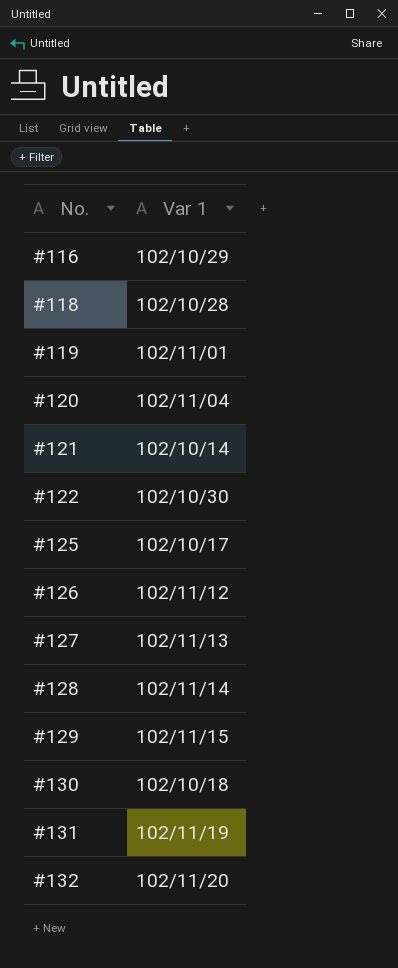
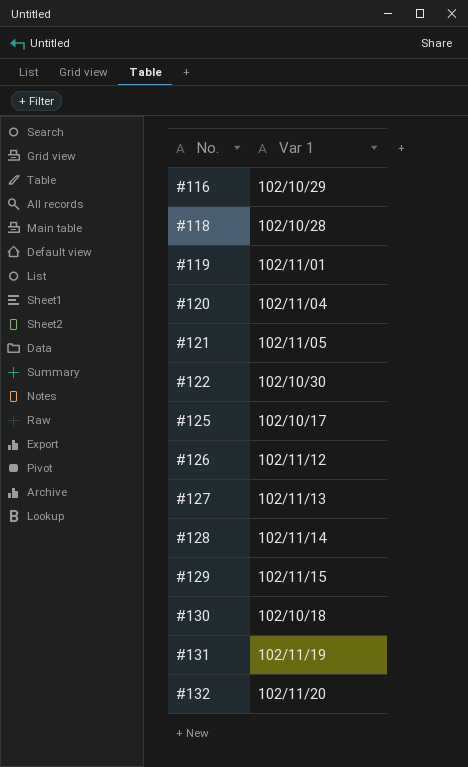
#121 | Var 1: 102/10/14 -> 102/11/05

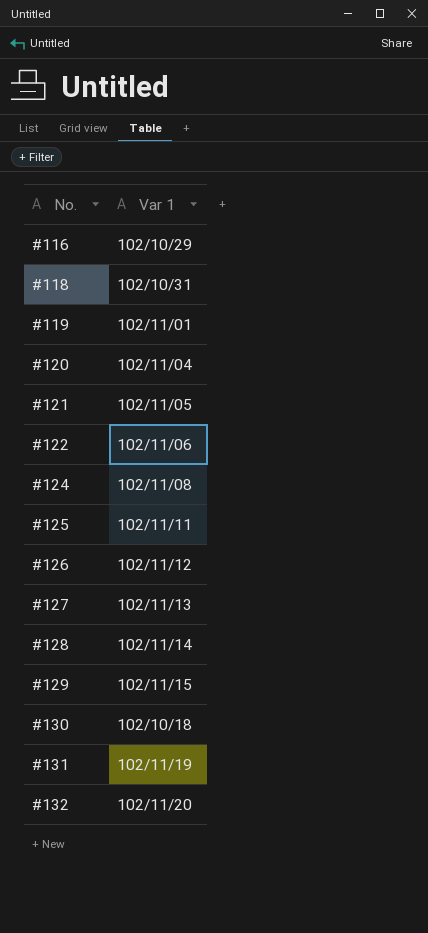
#118 | Var 1: 102/10/28 -> 102/10/31
#122 | Var 1: 102/10/30 -> 102/11/06
row #124: none -> 102/11/08
#125 | Var 1: 102/10/17 -> 102/11/11

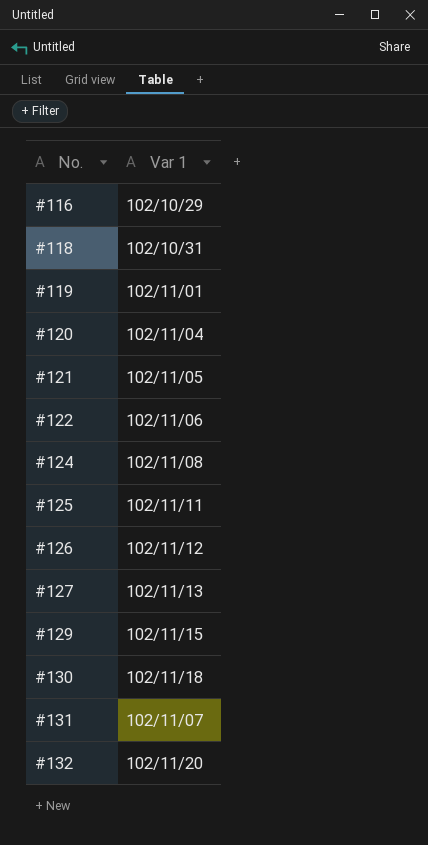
row #128: 102/11/14 -> none
#130 | Var 1: 102/10/18 -> 102/11/18
#131 | Var 1: 102/11/19 -> 102/11/07

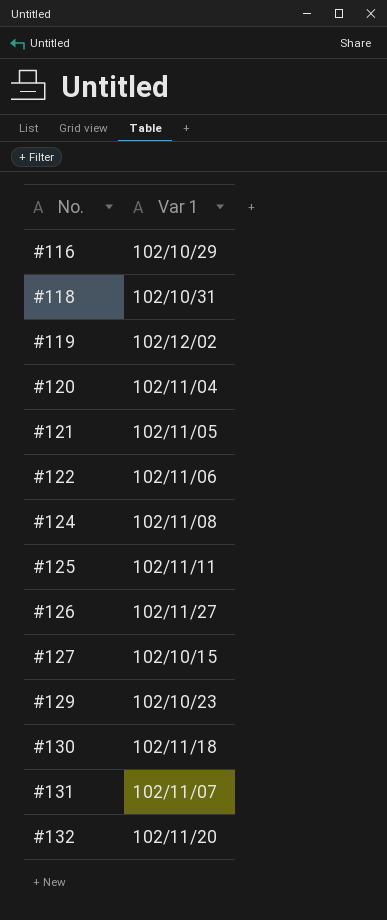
#119 | Var 1: 102/11/01 -> 102/12/02
#126 | Var 1: 102/11/12 -> 102/11/27
#127 | Var 1: 102/11/13 -> 102/10/15
#129 | Var 1: 102/11/15 -> 102/10/23

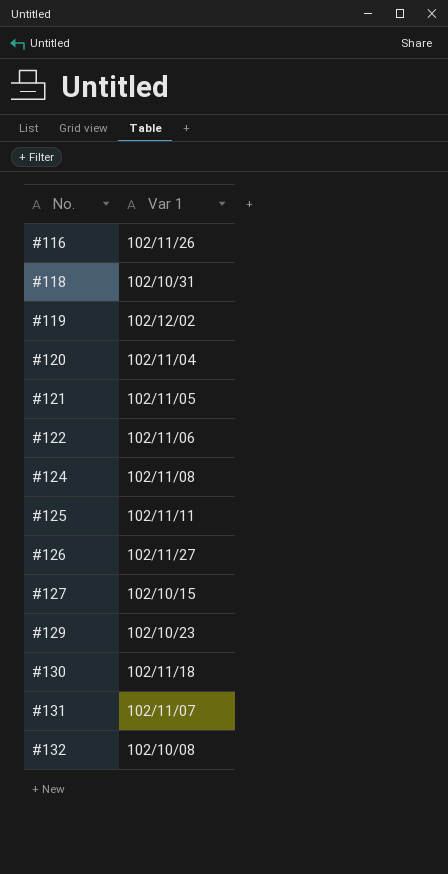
#116 | Var 1: 102/10/29 -> 102/11/26
#132 | Var 1: 102/11/20 -> 102/10/08

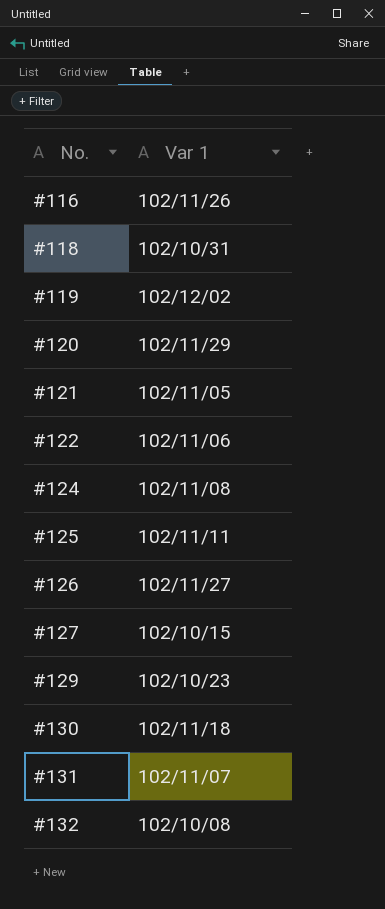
#120 | Var 1: 102/11/04 -> 102/11/29

